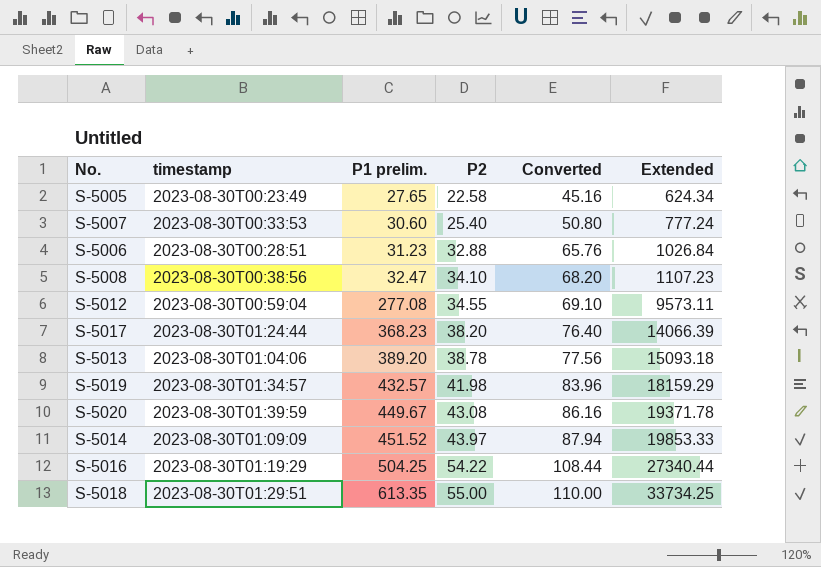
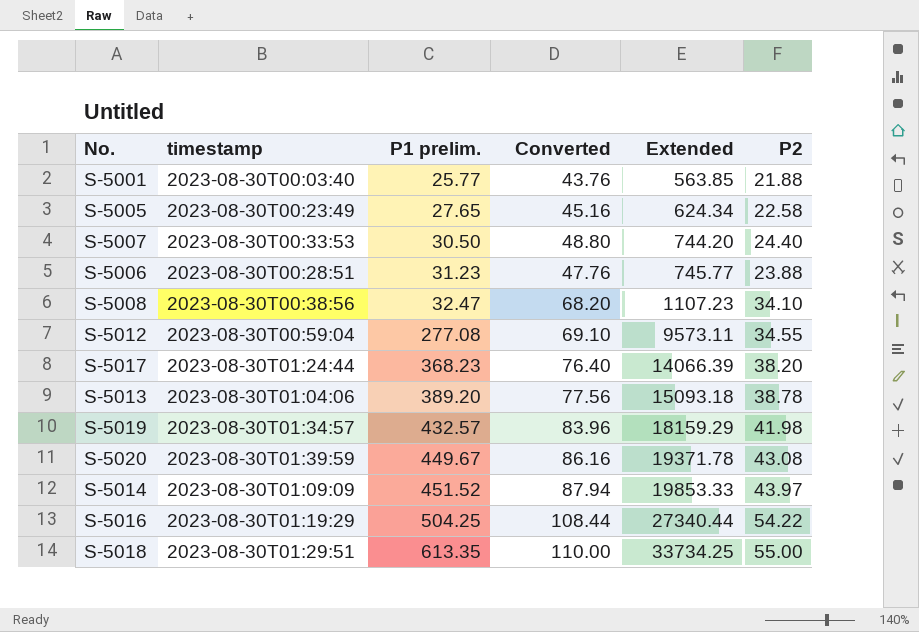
column P2 | position: 4 -> 6
row S-5001: none -> 2023-08-30T00:03:40 | 25.77 | 43.76 | 563.85 | 21.88
S-5007 | P1 prelim.: 30.60 -> 30.50
S-5007 | Converted: 50.80 -> 48.80
S-5007 | Extended: 777.24 -> 744.20
S-5007 | P2: 25.40 -> 24.40
S-5006 | Converted: 65.76 -> 47.76
S-5006 | Extended: 1026.84 -> 745.77
S-5006 | P2: 32.88 -> 23.88

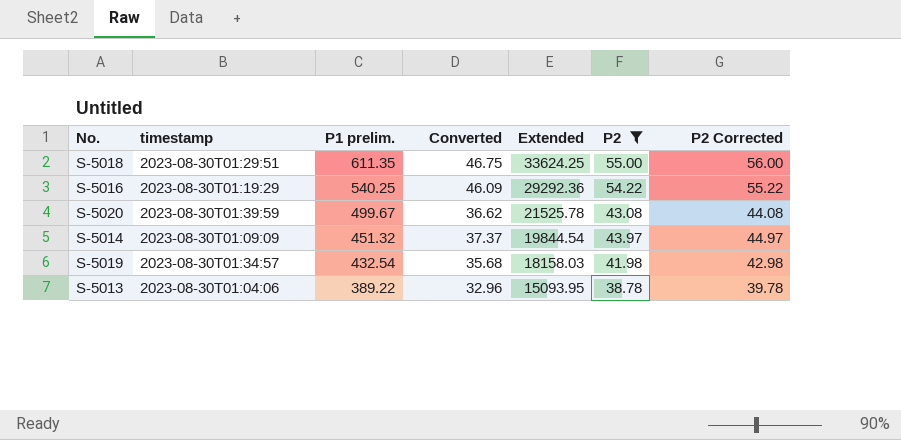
filter: none -> P2 >= 38.78
row order: P1 prelim. ascending -> P1 prelim. descending
column Converted | formula: [P2] * 2 -> [P2] * 0.85
column P2 Corrected | formula: none -> [P2] + 1
S-5018 | P1 prelim.: 613.35 -> 611.35
S-5018 | Extended: 33734.25 -> 33624.25
S-5016 | P1 prelim.: 504.25 -> 540.25
S-5016 | Extended: 27340.44 -> 29292.36
S-5020 | P1 prelim.: 449.67 -> 499.67
S-5020 | Extended: 19371.78 -> 21525.78
S-5014 | P1 prelim.: 451.52 -> 451.32
S-5014 | Extended: 19853.33 -> 19844.54
S-5019 | P1 prelim.: 432.57 -> 432.54
S-5019 | Extended: 18159.29 -> 18158.03
S-5013 | P1 prelim.: 389.20 -> 389.22
S-5013 | Extended: 15093.18 -> 15093.95

